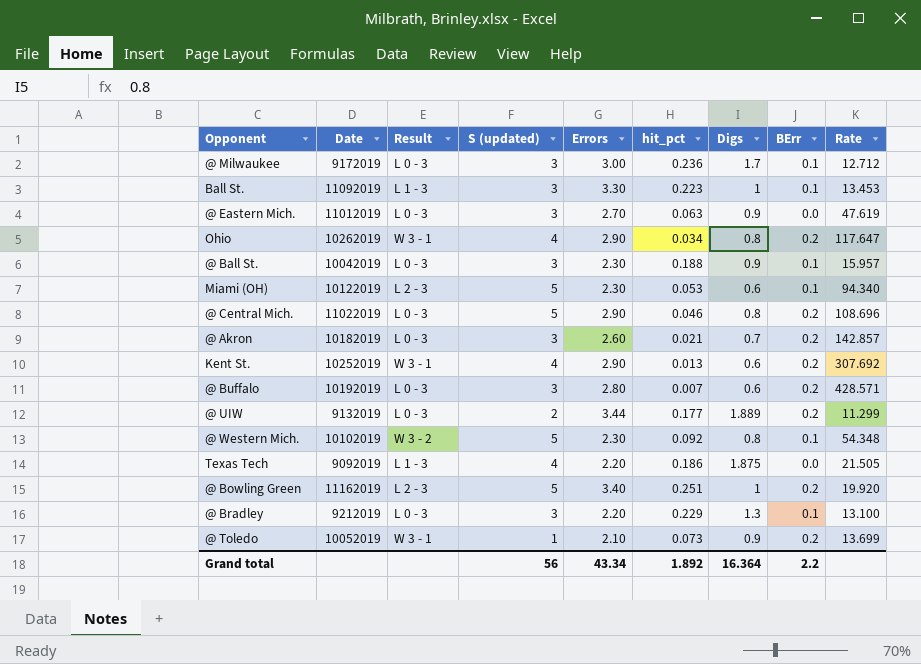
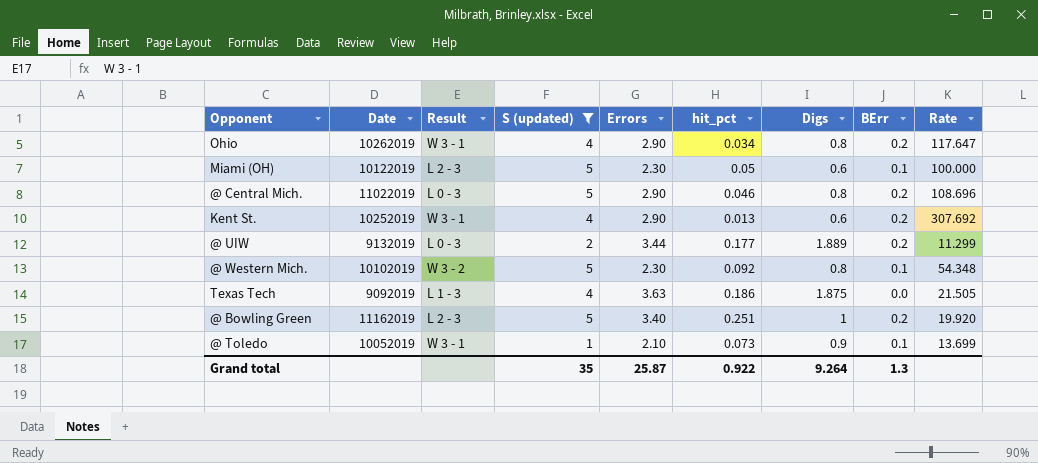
filter: none -> S (updated) != 3
Miami (OH) | hit_pct: 0.053 -> 0.05
Miami (OH) | Rate: 94.340 -> 100.000
Texas Tech | Errors: 2.20 -> 3.63
@ Toledo | BErr: 0.2 -> 0.1
Grand total | S (updated): 56 -> 35
Grand total | Errors: 43.34 -> 25.87
Grand total | hit_pct: 1.892 -> 0.922
Grand total | Digs: 16.364 -> 9.264
Grand total | BErr: 2.2 -> 1.3

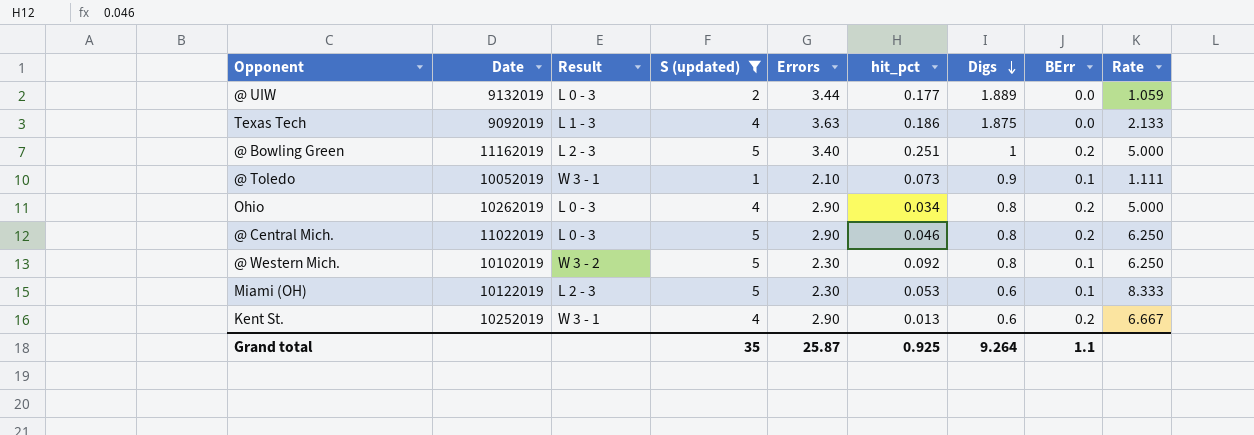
row order: none -> Digs descending
column Rate | formula: [S (updated)] / [hit_pct] -> [S (updated)] / [Digs]
@ UIW | BErr: 0.2 -> 0.0
Ohio | Result: W 3 - 1 -> L 0 - 3
Miami (OH) | hit_pct: 0.05 -> 0.053
Grand total | hit_pct: 0.922 -> 0.925
Grand total | BErr: 1.3 -> 1.1

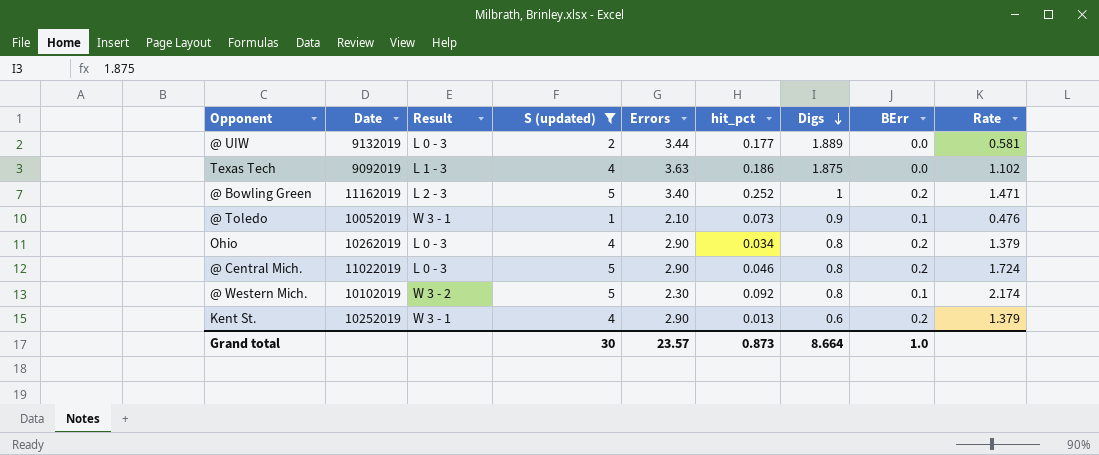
column Rate | formula: [S (updated)] / [Digs] -> [S (updated)] / [Errors]
row Miami (OH): 10122019 | L 2 - 3 | 5 | 2.30 | 0.053 | 0.6 | 0.1 | 8.333 -> none
@ Bowling Green | hit_pct: 0.251 -> 0.252
Grand total | S (updated): 35 -> 30
Grand total | Errors: 25.87 -> 23.57
Grand total | hit_pct: 0.925 -> 0.873
Grand total | Digs: 9.264 -> 8.664
Grand total | BErr: 1.1 -> 1.0

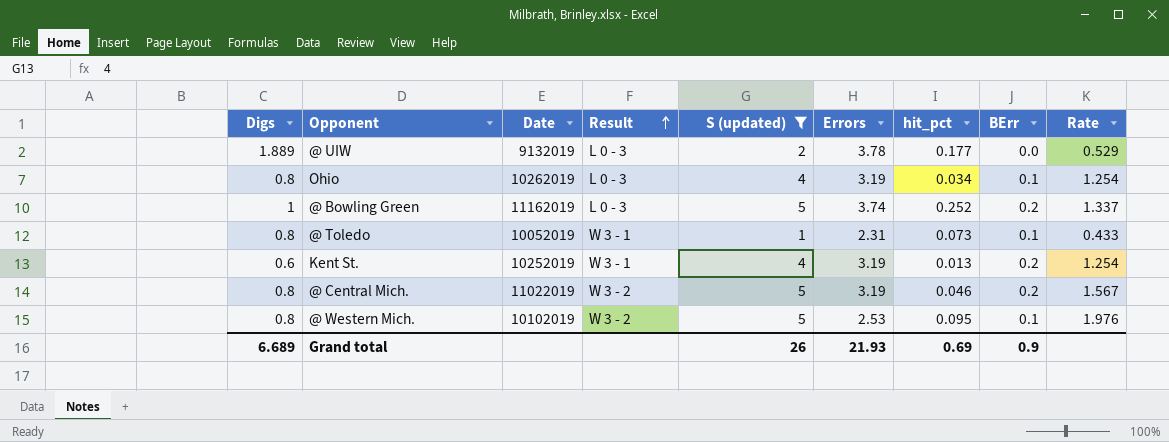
row order: Digs descending -> Result ascending
column Digs | position: 7 -> 1
row Texas Tech: 9092019 | L 1 - 3 | 4 | 3.63 | 0.186 | 1.875 | 0.0 | 1.102 -> none
@ UIW | Errors: 3.44 -> 3.78
@ UIW | Rate: 0.581 -> 0.529
Ohio | Errors: 2.90 -> 3.19
Ohio | BErr: 0.2 -> 0.1
Ohio | Rate: 1.379 -> 1.254
@ Bowling Green | Result: L 2 - 3 -> L 0 - 3
@ Bowling Green | Errors: 3.40 -> 3.74
@ Bowling Green | Rate: 1.471 -> 1.337
@ Toledo | Digs: 0.9 -> 0.8
@ Toledo | Errors: 2.10 -> 2.31
@ Toledo | Rate: 0.476 -> 0.433
Kent St. | Errors: 2.90 -> 3.19
Kent St. | Rate: 1.379 -> 1.254
@ Central Mich. | Result: L 0 - 3 -> W 3 - 2
@ Central Mich. | Errors: 2.90 -> 3.19
@ Central Mich. | Rate: 1.724 -> 1.567
@ Western Mich. | Errors: 2.30 -> 2.53
@ Western Mich. | hit_pct: 0.092 -> 0.095
@ Western Mich. | Rate: 2.174 -> 1.976
Grand total | Digs: 8.664 -> 6.689
Grand total | S (updated): 30 -> 26
Grand total | Errors: 23.57 -> 21.93
Grand total | hit_pct: 0.873 -> 0.69
Grand total | BErr: 1.0 -> 0.9

